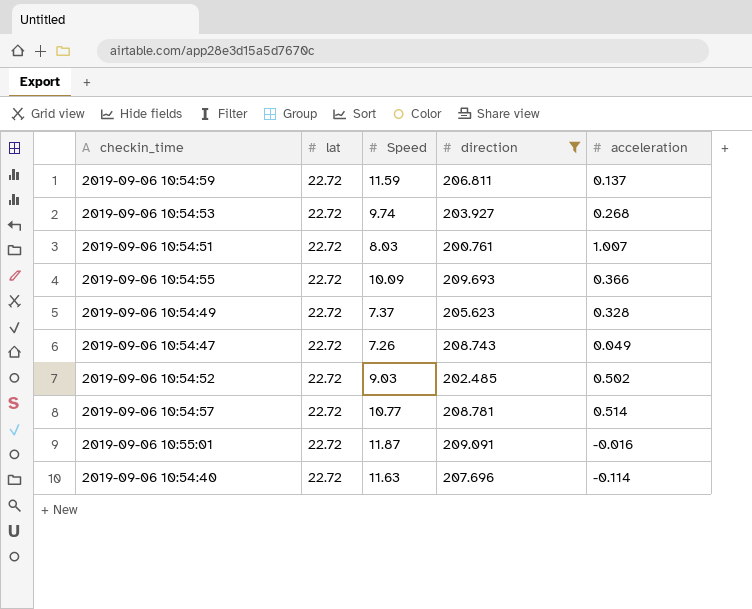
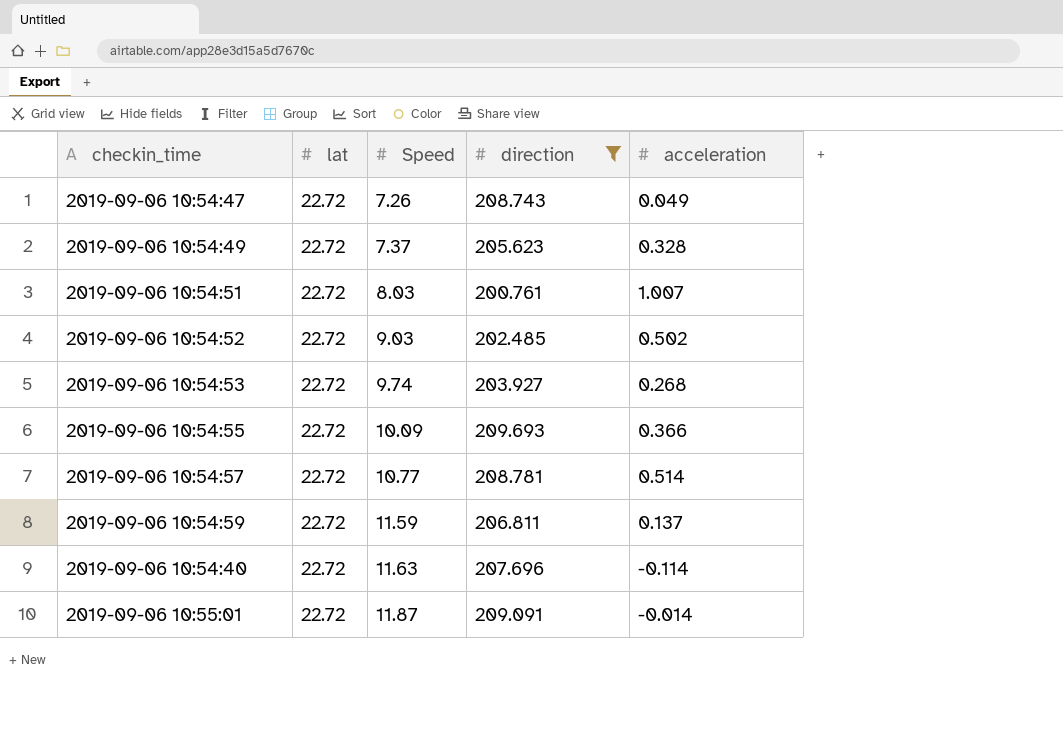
row order: none -> Speed ascending
2019-09-06 10:55:01 | acceleration: -0.016 -> -0.014

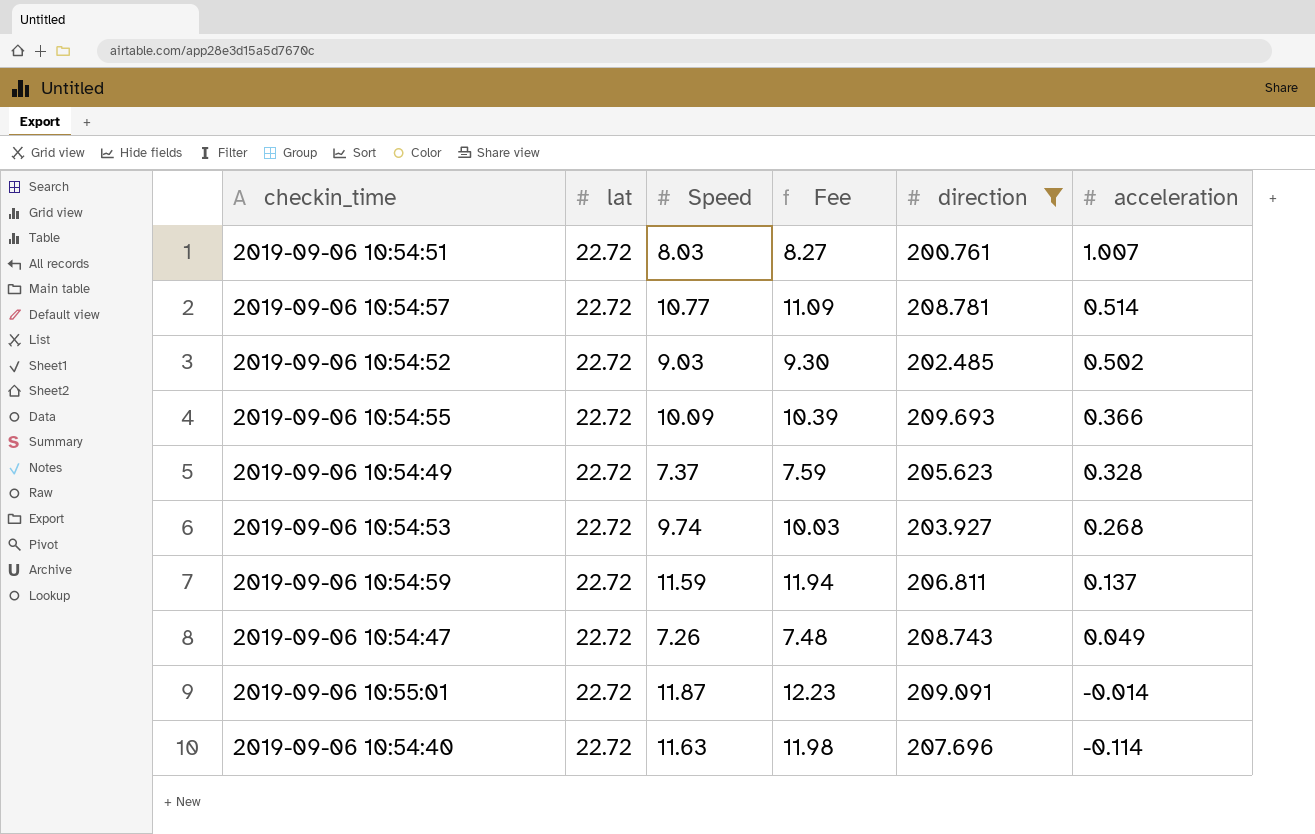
row order: Speed ascending -> acceleration descending
column Fee | formula: none -> [Speed] * 1.03

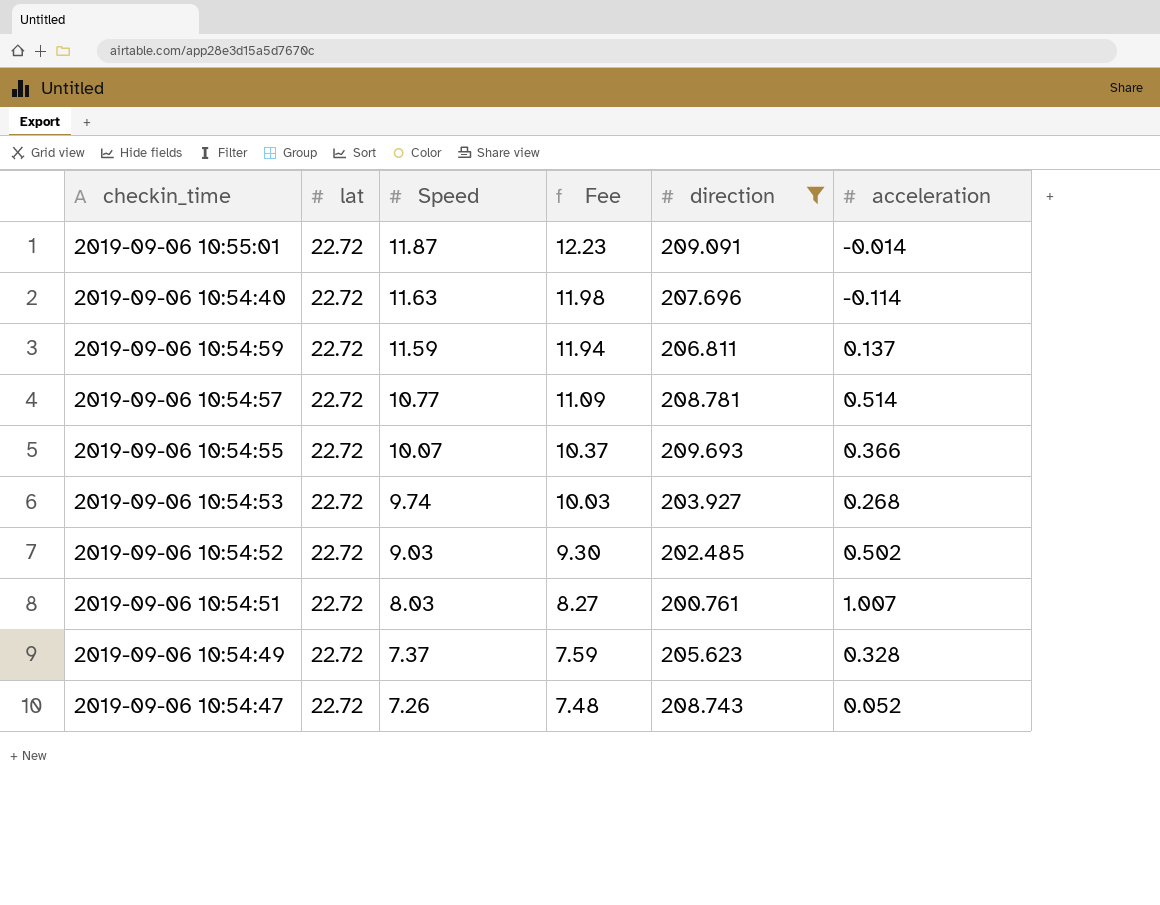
row order: acceleration descending -> Speed descending
2019-09-06 10:54:55 | Speed: 10.09 -> 10.07
2019-09-06 10:54:55 | Fee: 10.39 -> 10.37
2019-09-06 10:54:47 | acceleration: 0.049 -> 0.052

